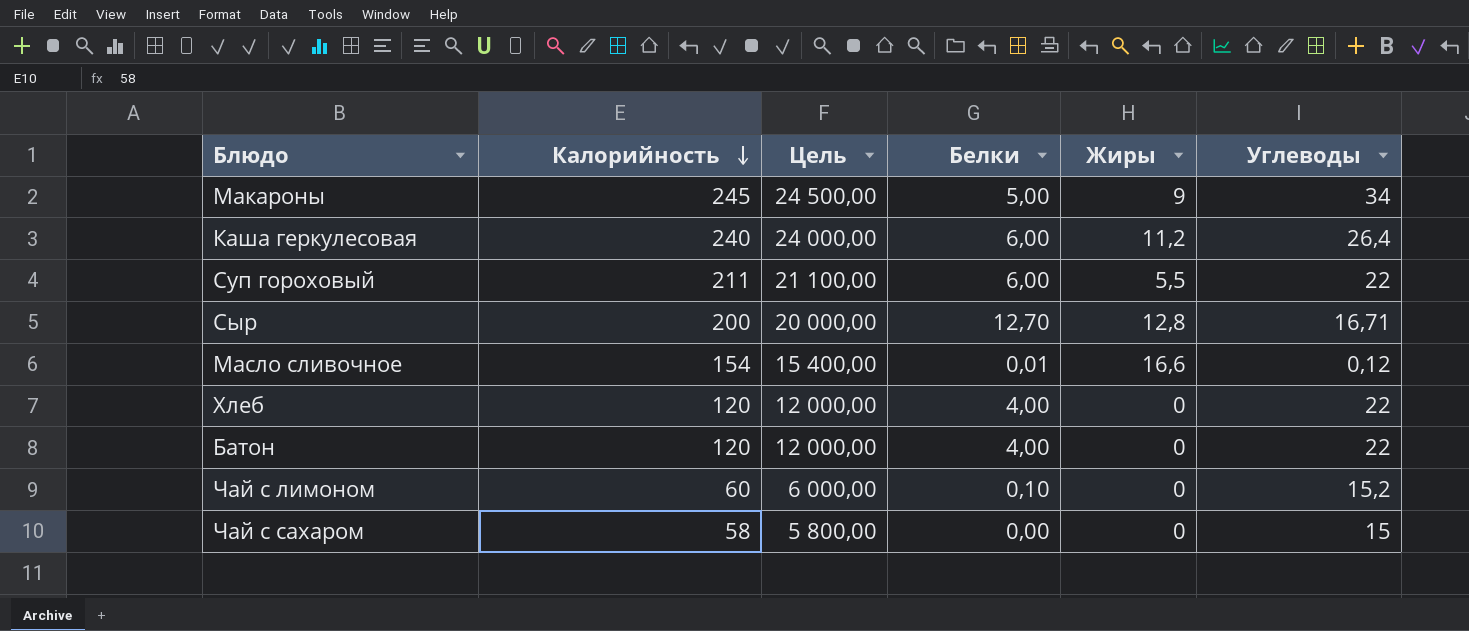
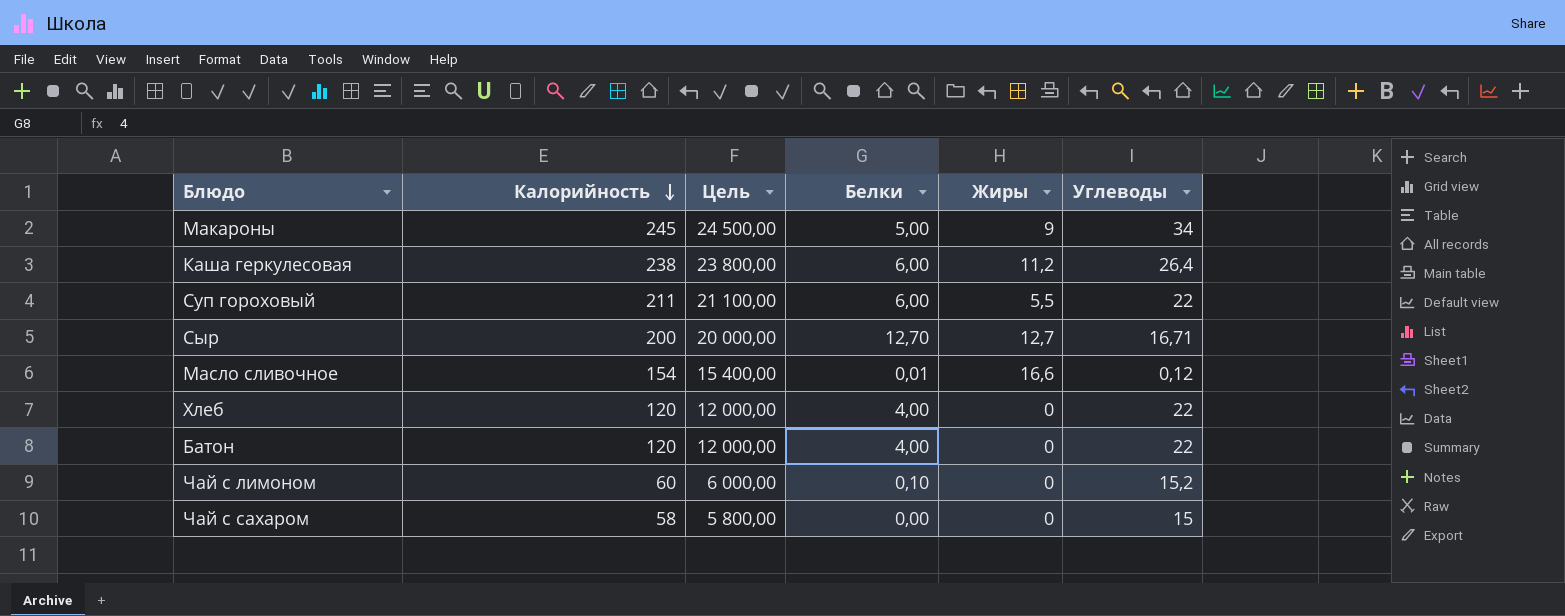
Каша геркулесовая | Калорийность: 240 -> 238
Каша геркулесовая | Цель: 24 000,00 -> 23 800,00
Сыр | Жиры: 12,8 -> 12,7

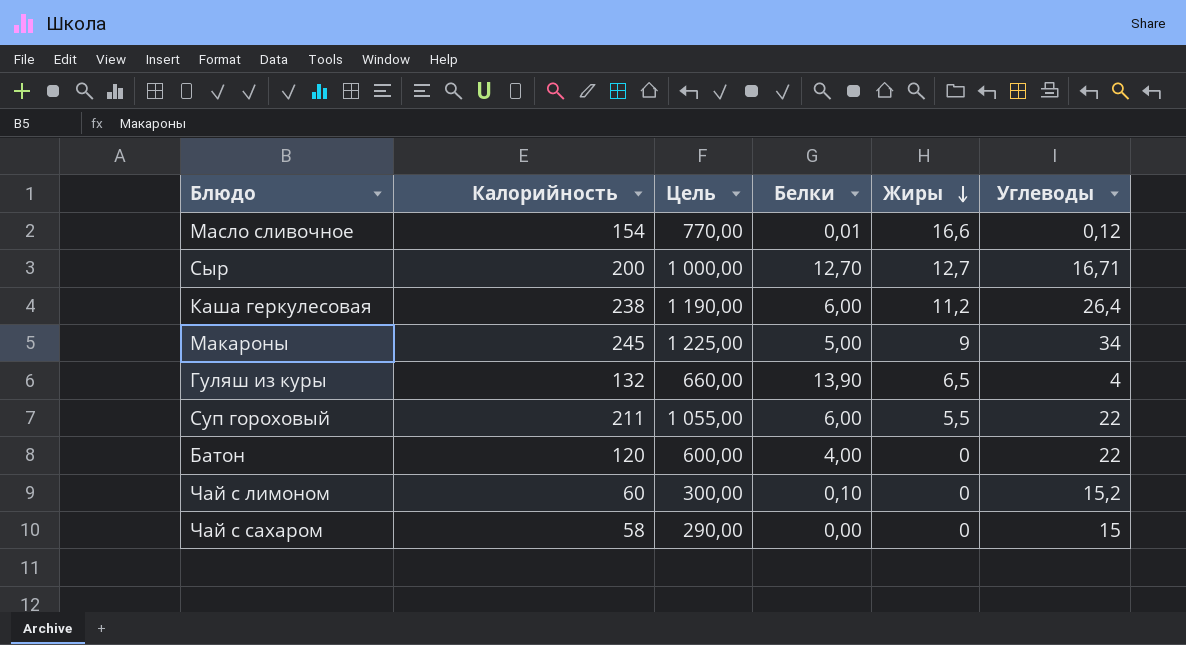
row order: Калорийность descending -> Жиры descending
column Цель | formula: [Калорийность] * 100 -> [Калорийность] * 5
row Хлеб: 120 | 12 000,00 | 4,00 | 0 | 22 -> none
row Гуляш из куры: none -> 132 | 660,00 | 13,90 | 6,5 | 4

